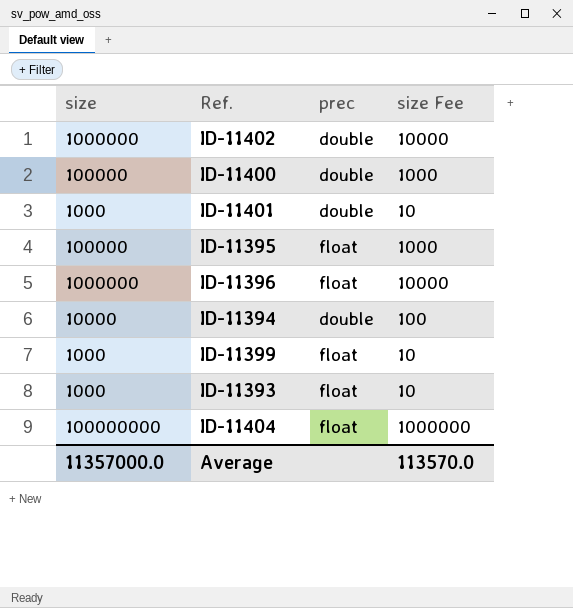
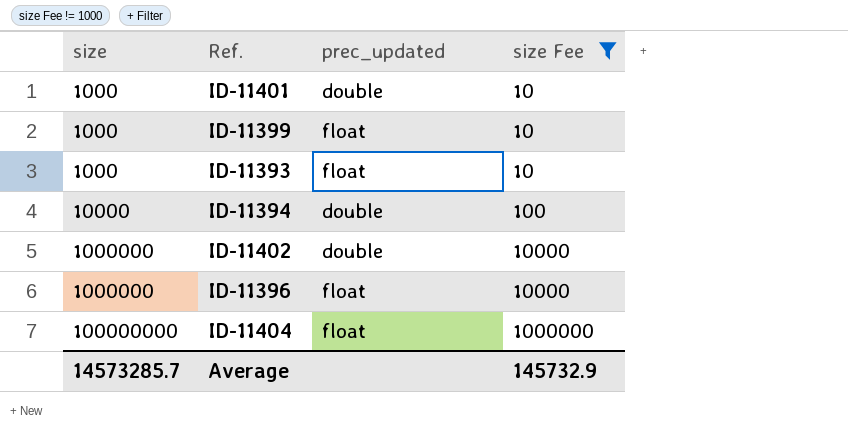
filter: none -> size Fee != 1000
row order: none -> size ascending
column name: prec -> prec_updated
Average | size: 11357000.0 -> 14573285.7
Average | size Fee: 113570.0 -> 145732.9

